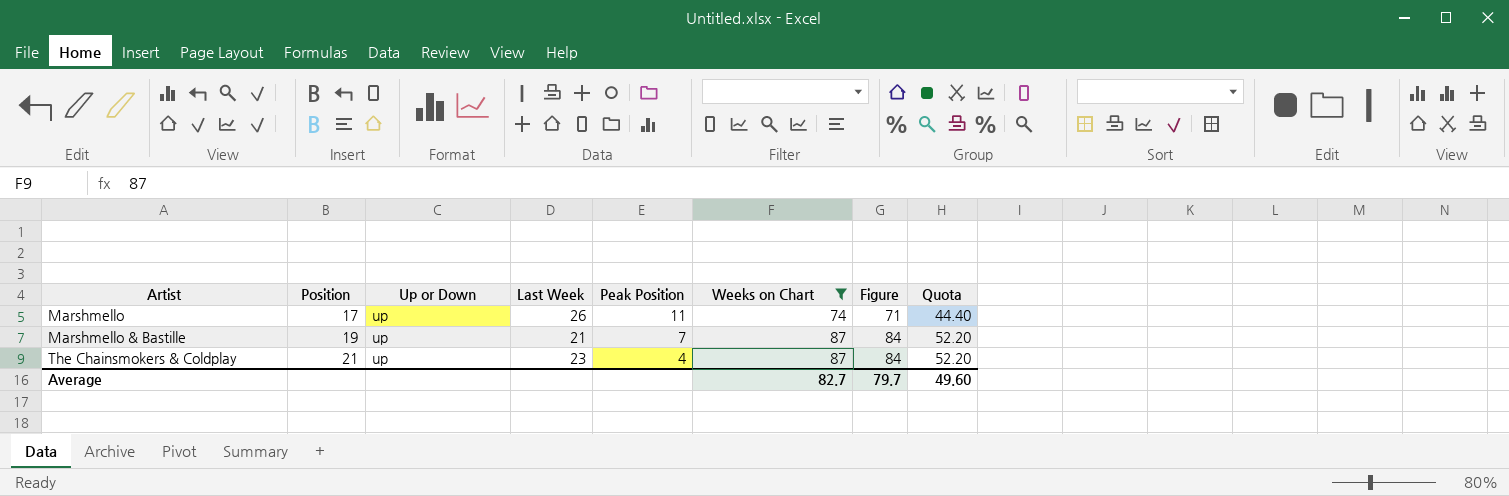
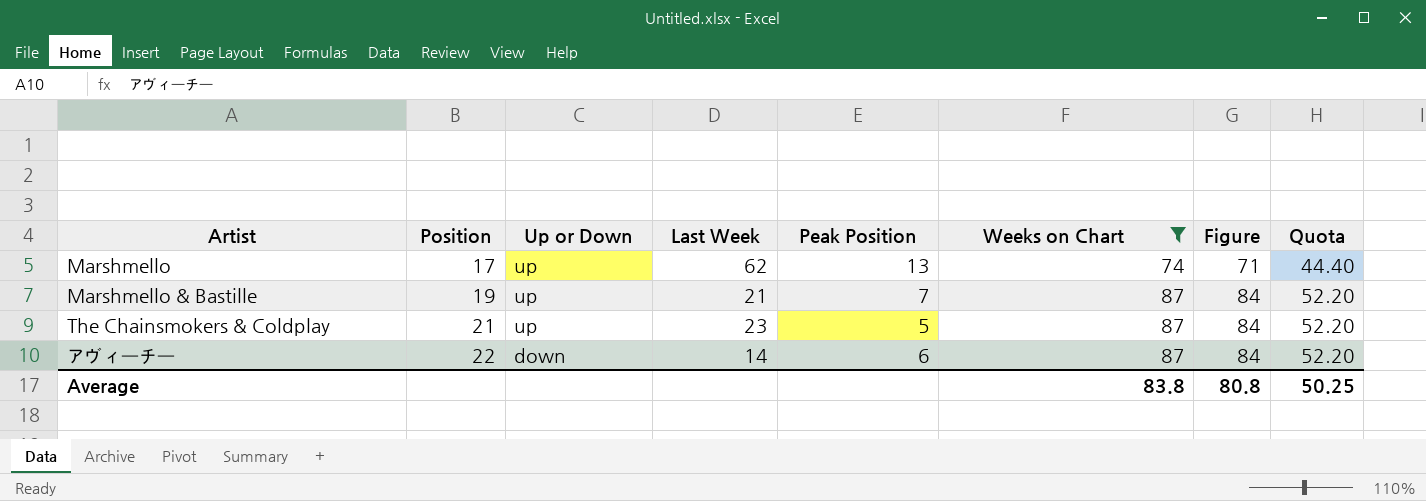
Marshmello | Last Week: 26 -> 62
Marshmello | Peak Position: 11 -> 13
The Chainsmokers & Coldplay | Peak Position: 4 -> 5
row アヴィーチー: none -> 22 | down | 14 | 6 | 87 | 84 | 52.20
Average | Weeks on Chart: 82.7 -> 83.8
Average | Figure: 79.7 -> 80.8
Average | Quota: 49.60 -> 50.25

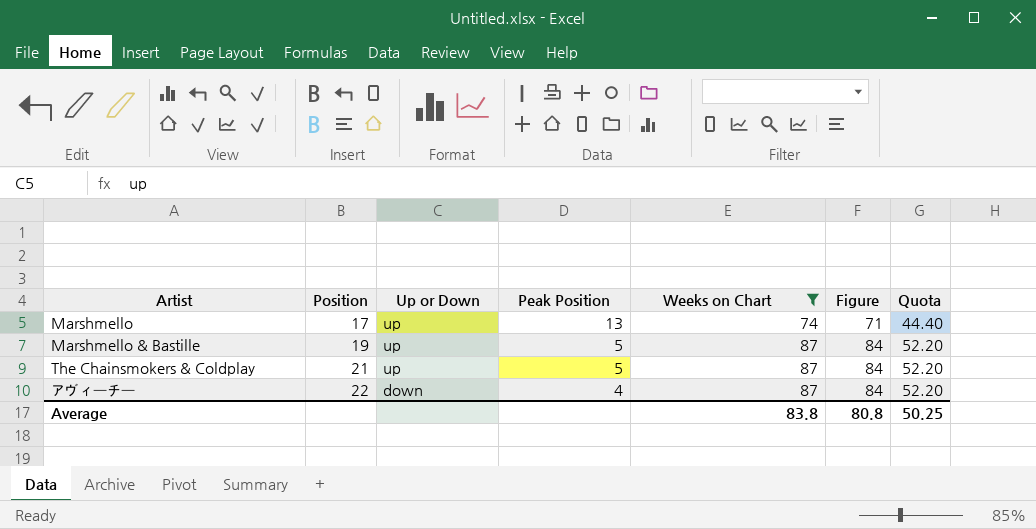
column Last Week | position: 4 -> none
Marshmello & Bastille | Peak Position: 7 -> 5
アヴィーチー | Peak Position: 6 -> 4

